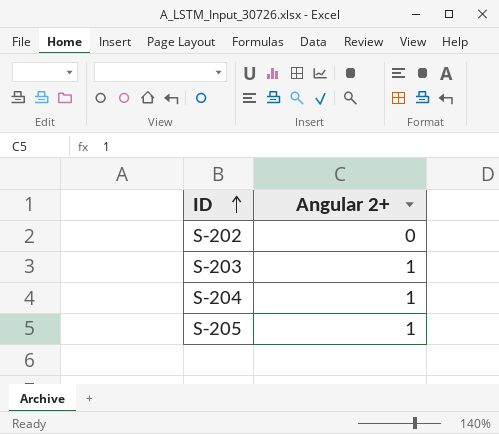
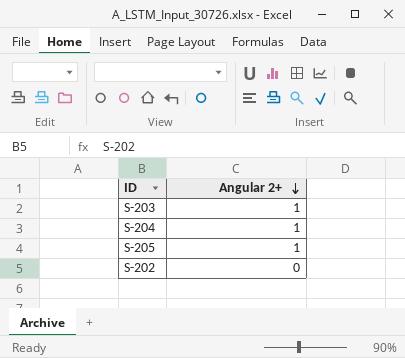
row order: ID ascending -> Angular 2+ descending

